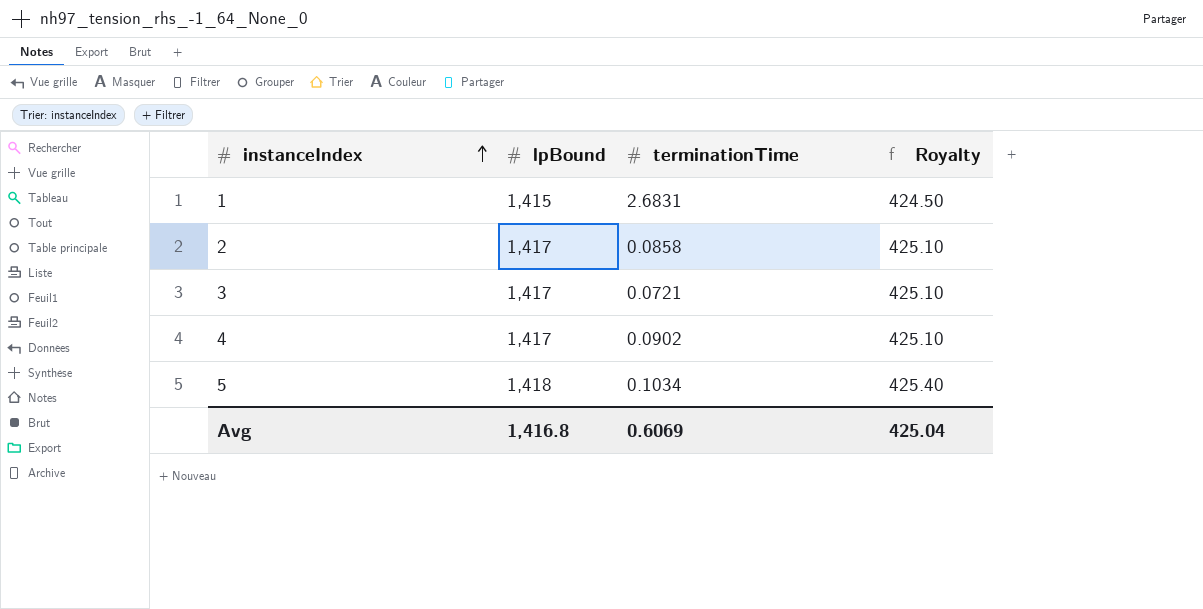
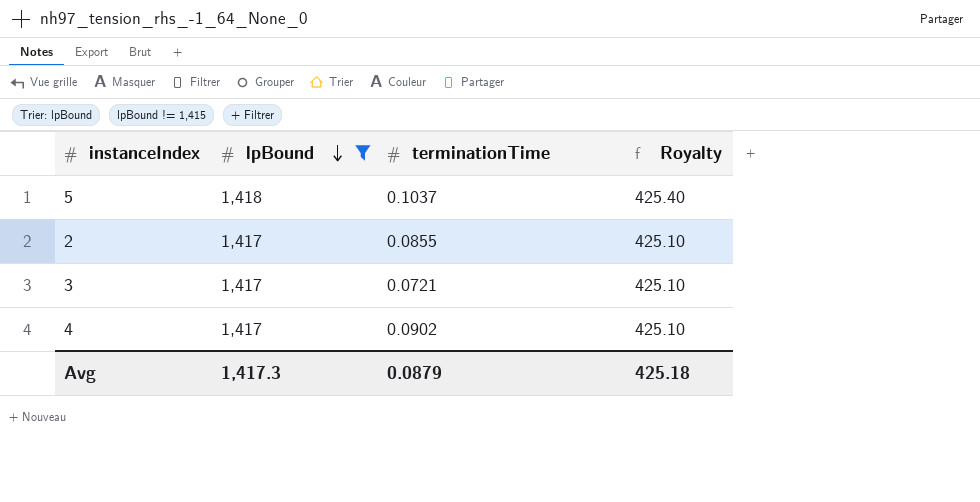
filter: none -> lpBound != 1,415
row order: instanceIndex ascending -> lpBound descending
5 | terminationTime: 0.1034 -> 0.1037
2 | terminationTime: 0.0858 -> 0.0855
Avg | lpBound: 1,416.8 -> 1,417.3
Avg | terminationTime: 0.6069 -> 0.0879
Avg | Royalty: 425.04 -> 425.18

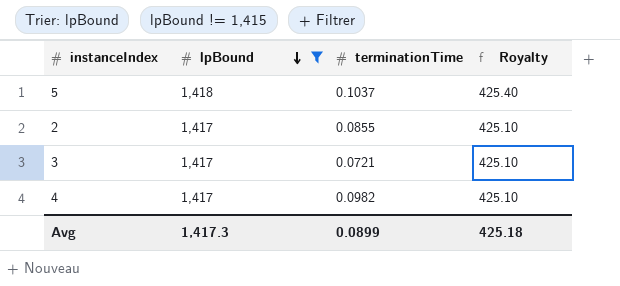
4 | terminationTime: 0.0902 -> 0.0982
Avg | terminationTime: 0.0879 -> 0.0899

